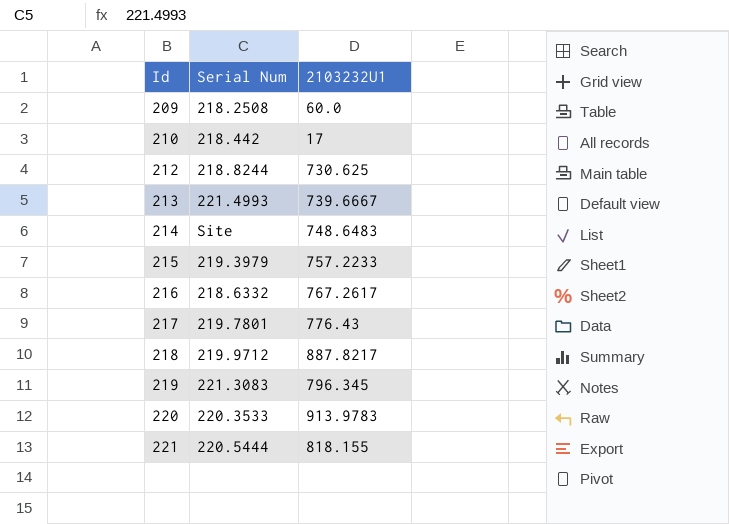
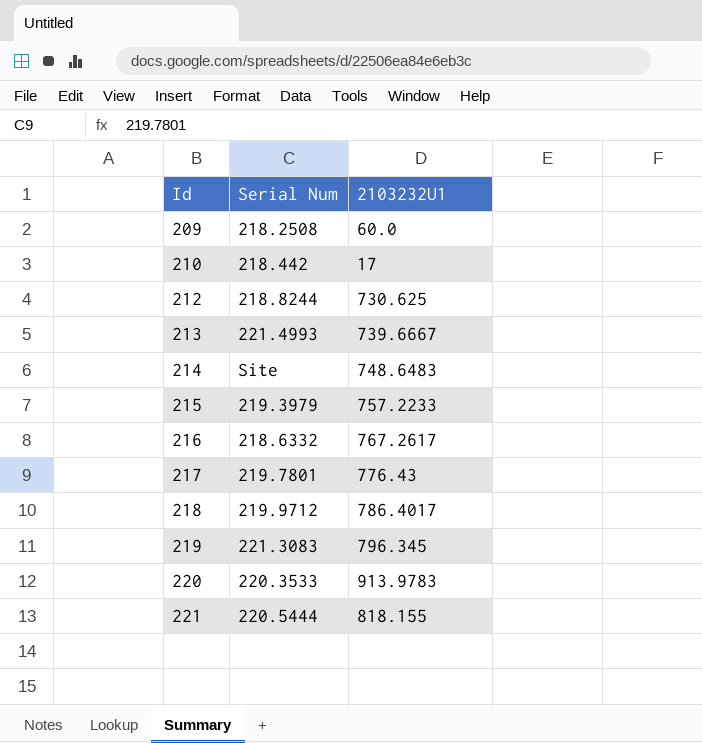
218 | 2103232U1: 887.8217 -> 786.4017

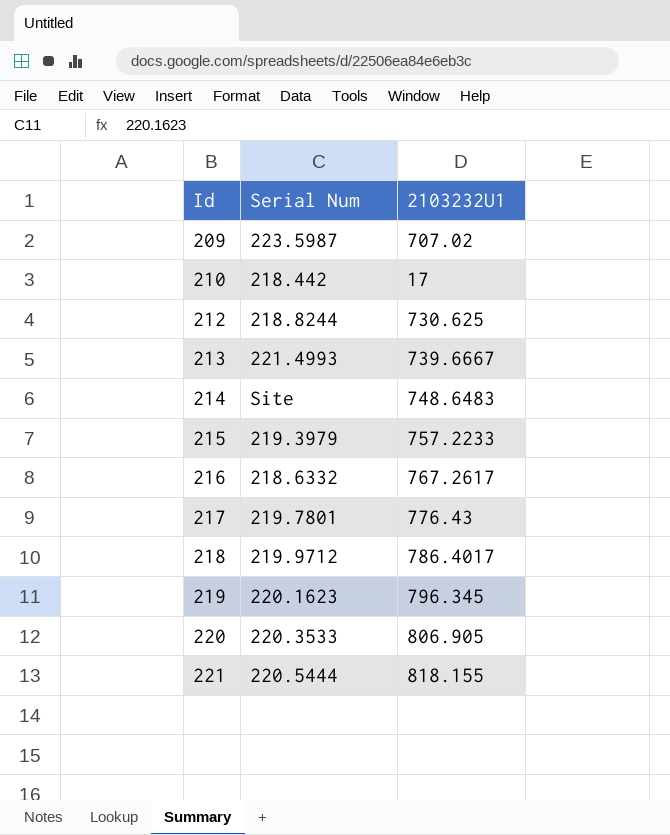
209 | Serial Num: 218.2508 -> 223.5987
209 | 2103232U1: 60.0 -> 707.02
219 | Serial Num: 221.3083 -> 220.1623
220 | 2103232U1: 913.9783 -> 806.905

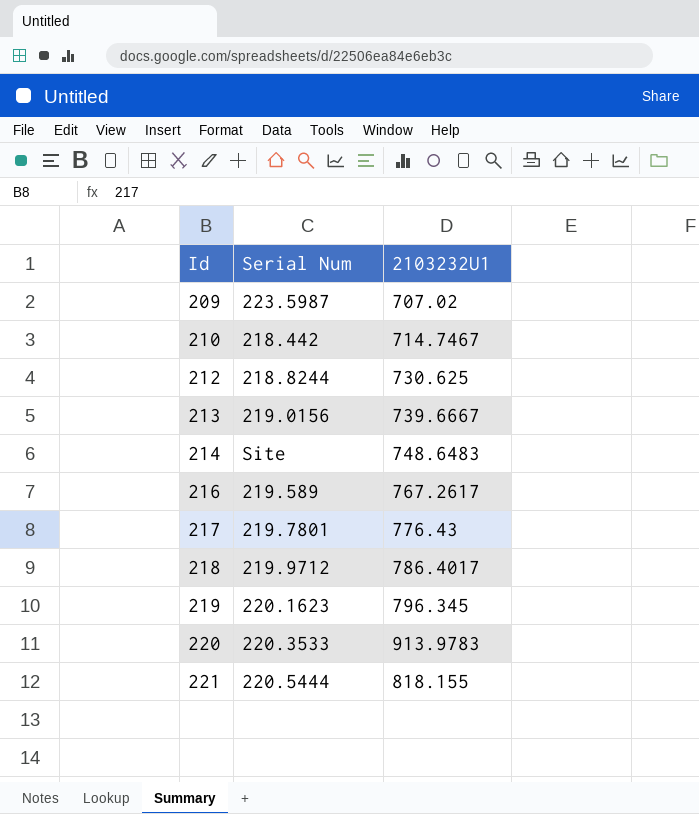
row 215: 219.3979 | 757.2233 -> none
210 | 2103232U1: 17 -> 714.7467
213 | Serial Num: 221.4993 -> 219.0156
216 | Serial Num: 218.6332 -> 219.589
220 | 2103232U1: 806.905 -> 913.9783

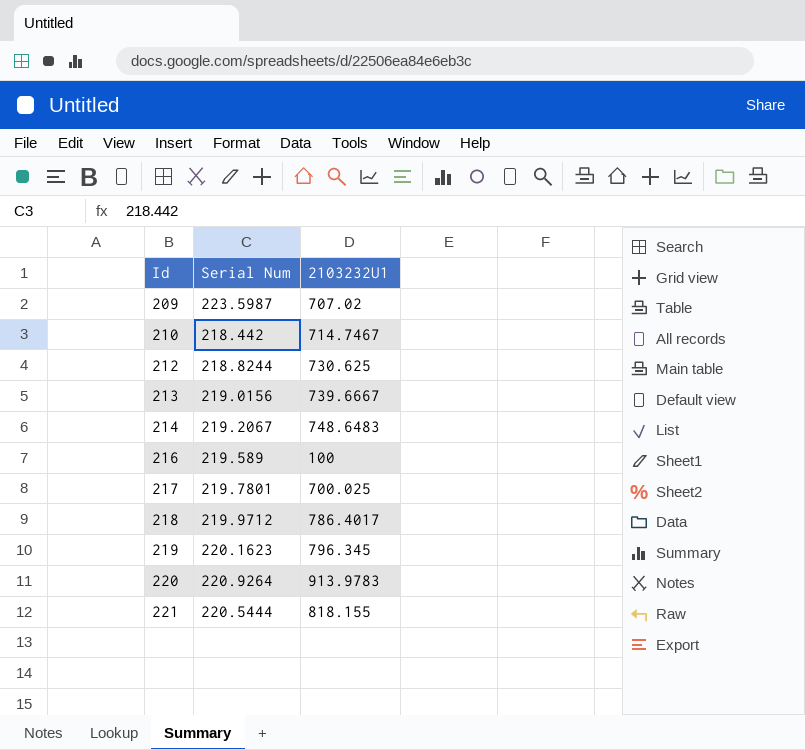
214 | Serial Num: Site -> 219.2067
216 | 2103232U1: 767.2617 -> 100
217 | 2103232U1: 776.43 -> 700.025
220 | Serial Num: 220.3533 -> 220.9264

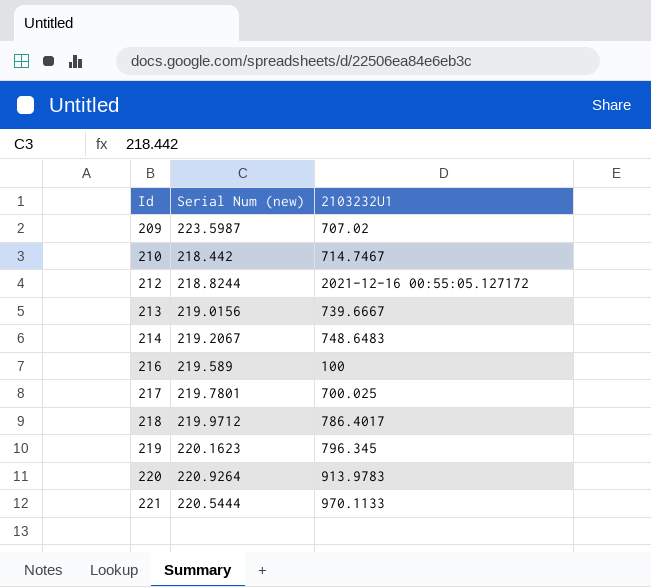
column name: Serial Num -> Serial Num (new)
212 | 2103232U1: 730.625 -> 2021-12-16 00:55:05.127172
221 | 2103232U1: 818.155 -> 970.1133

